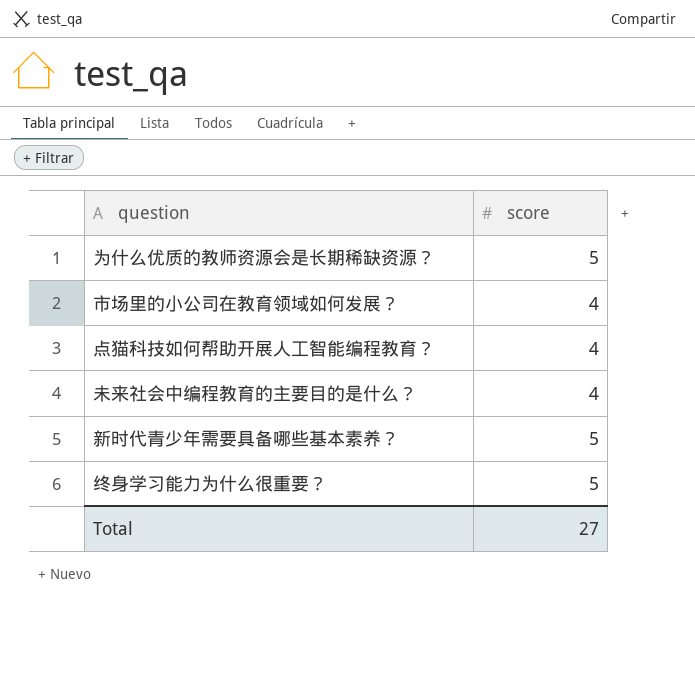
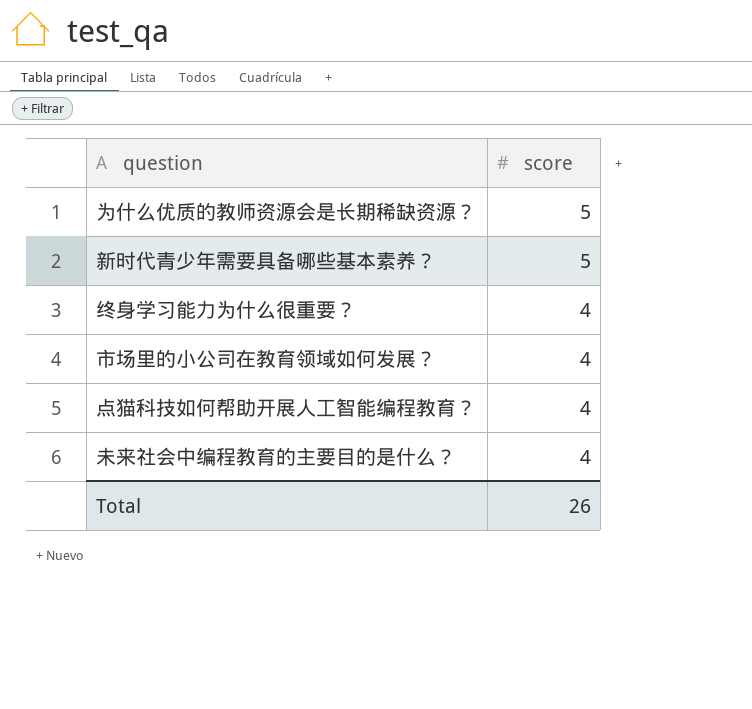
row order: none -> score descending
终身学习能力为什么很重要？ | score: 5 -> 4
Total | score: 27 -> 26

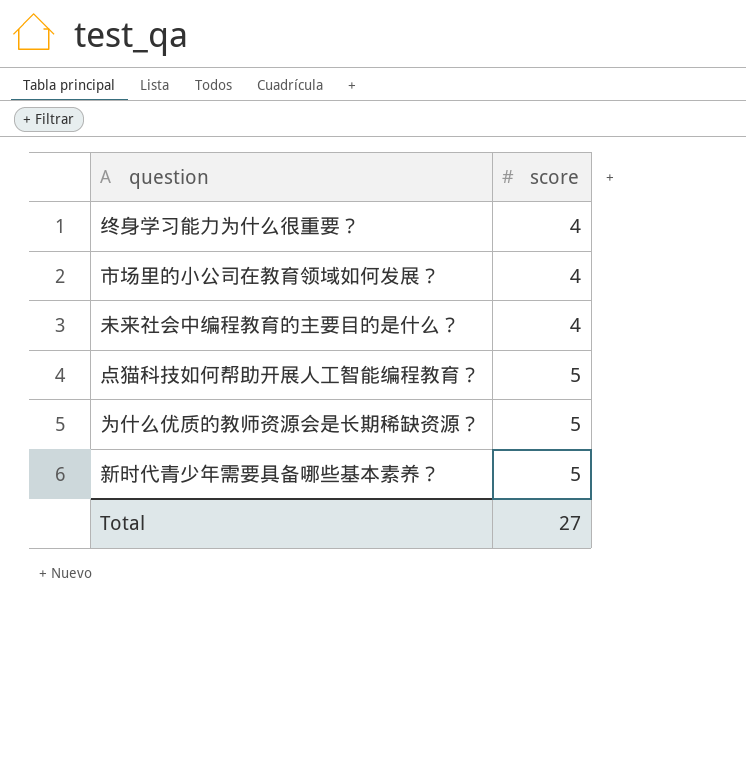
row order: score descending -> score ascending
点猫科技如何帮助开展人工智能编程教育？ | score: 4 -> 5
Total | score: 26 -> 27

